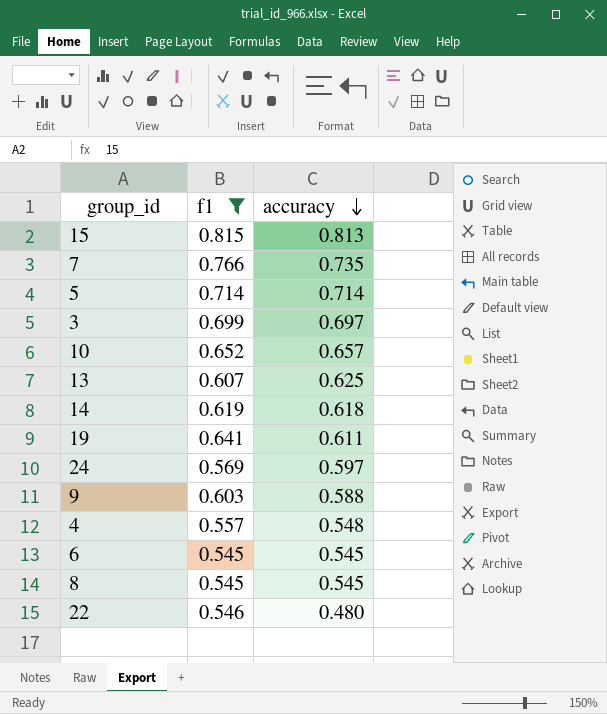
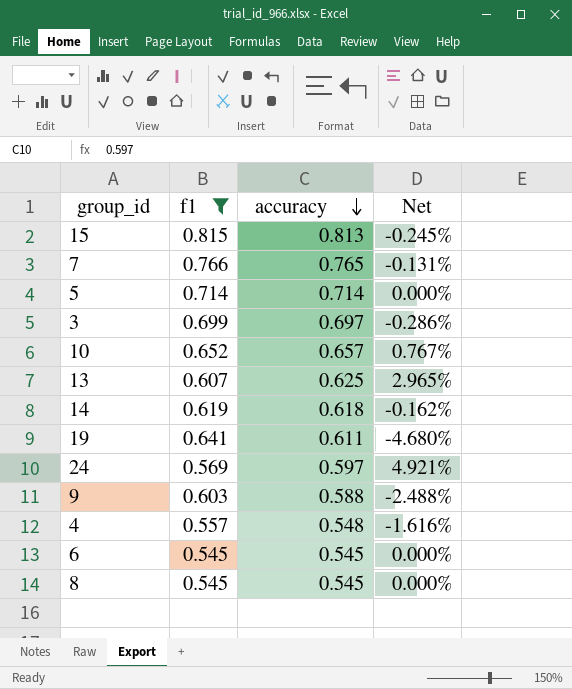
column Net | formula: none -> ([accuracy] - [f1]) / [f1]
row 22: 0.546 | 0.480 -> none
7 | accuracy: 0.735 -> 0.765

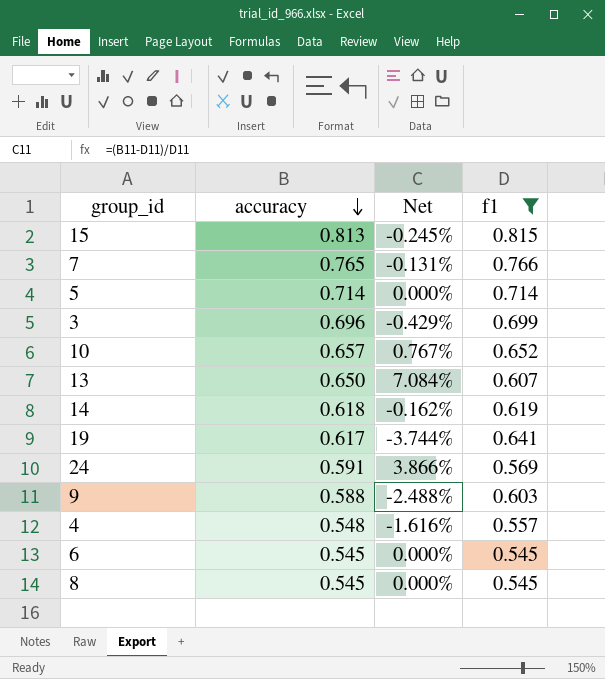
column f1 | position: 2 -> 4
3 | accuracy: 0.697 -> 0.696
3 | Net: -0.286% -> -0.429%
13 | accuracy: 0.625 -> 0.650
13 | Net: 2.965% -> 7.084%
19 | accuracy: 0.611 -> 0.617
19 | Net: -4.680% -> -3.744%
24 | accuracy: 0.597 -> 0.591
24 | Net: 4.921% -> 3.866%

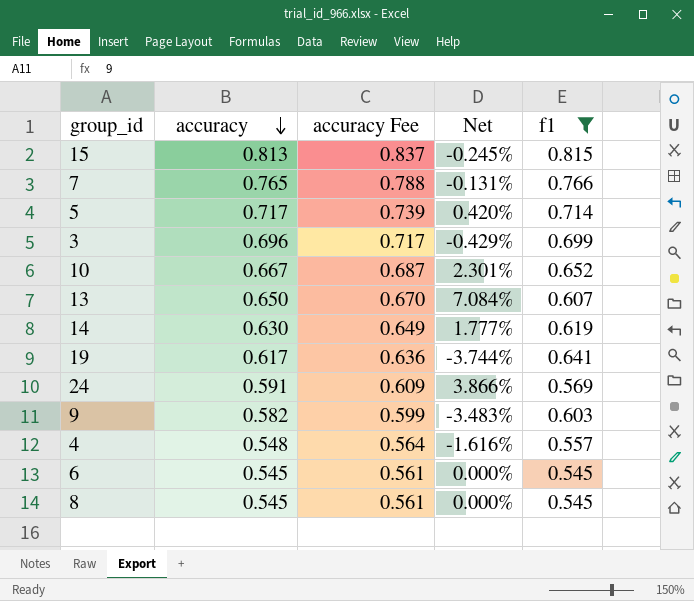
column accuracy Fee | formula: none -> [accuracy] * 1.03
5 | accuracy: 0.714 -> 0.717
5 | Net: 0.000% -> 0.420%
10 | accuracy: 0.657 -> 0.667
10 | Net: 0.767% -> 2.301%
14 | accuracy: 0.618 -> 0.630
14 | Net: -0.162% -> 1.777%
9 | accuracy: 0.588 -> 0.582
9 | Net: -2.488% -> -3.483%

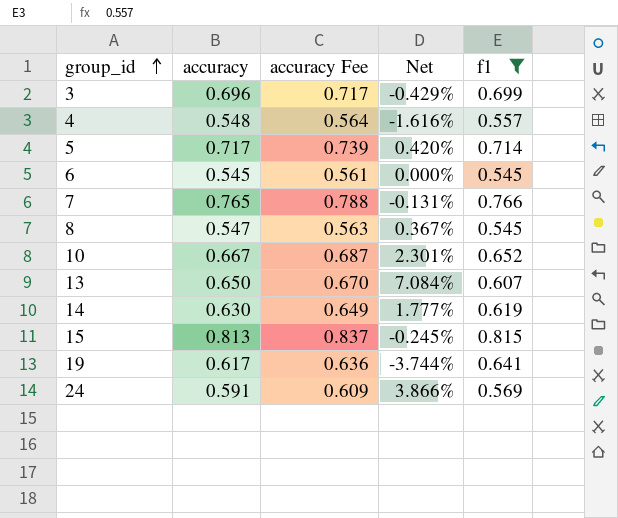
row order: accuracy descending -> group_id ascending
row 9: 0.582 | 0.599 | -3.483% | 0.603 -> none
8 | accuracy: 0.545 -> 0.547
8 | accuracy Fee: 0.561 -> 0.563
8 | Net: 0.000% -> 0.367%

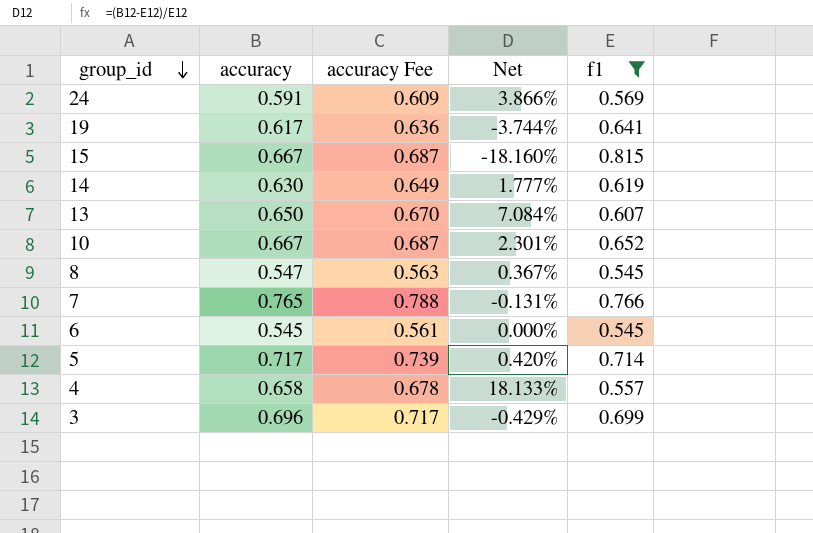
row order: group_id ascending -> group_id descending
15 | accuracy: 0.813 -> 0.667
15 | accuracy Fee: 0.837 -> 0.687
15 | Net: -0.245% -> -18.160%
4 | accuracy: 0.548 -> 0.658
4 | accuracy Fee: 0.564 -> 0.678
4 | Net: -1.616% -> 18.133%

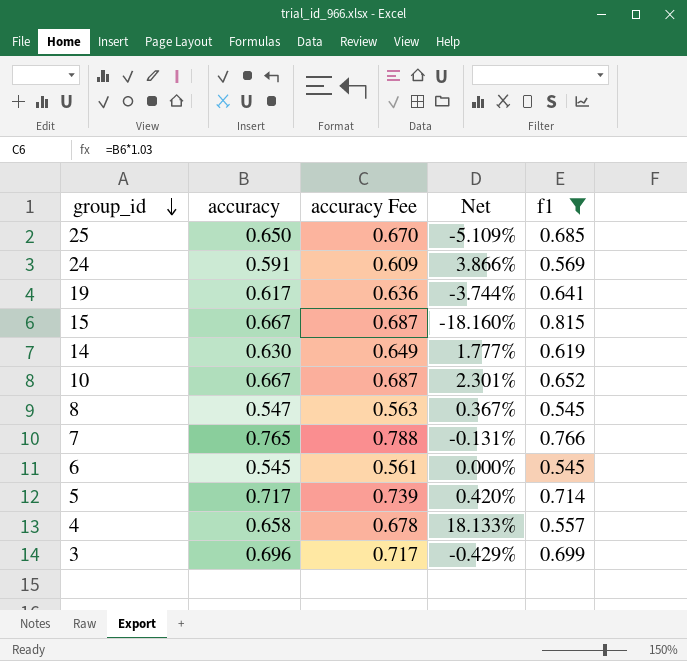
row 13: 0.650 | 0.670 | 7.084% | 0.607 -> none
row 25: none -> 0.650 | 0.670 | -5.109% | 0.685

